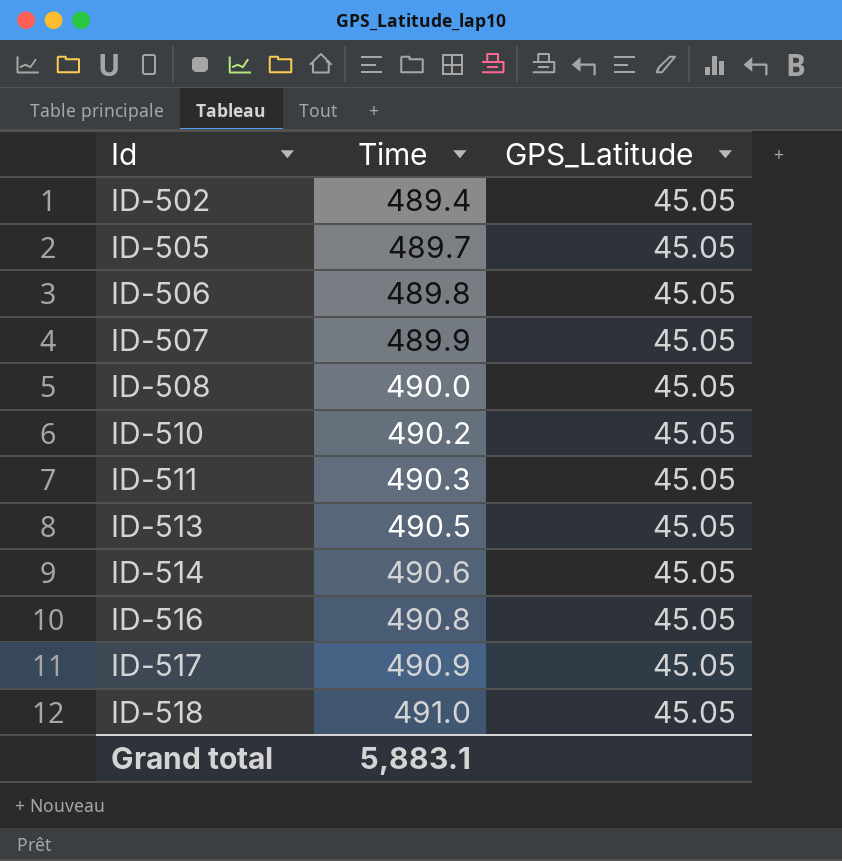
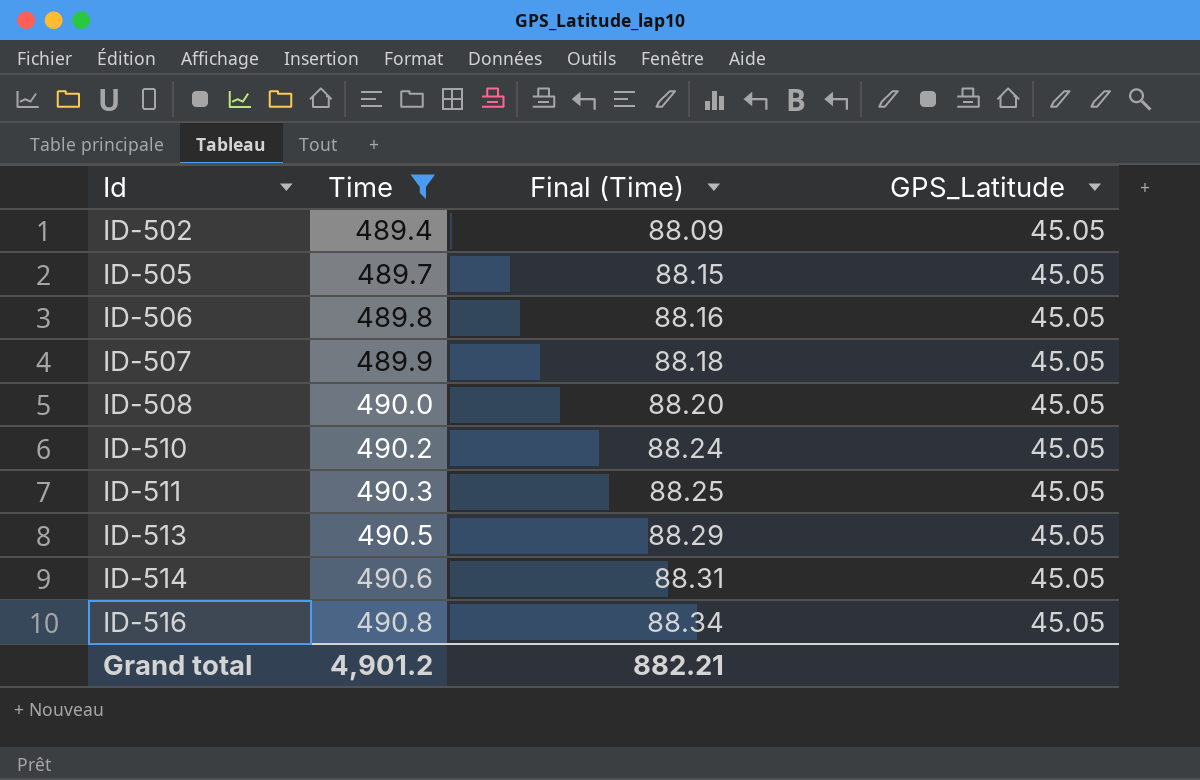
filter: none -> Time <= 490.8
column Final (Time) | formula: none -> [Time] * 0.18
Grand total | Time: 5,883.1 -> 4,901.2

